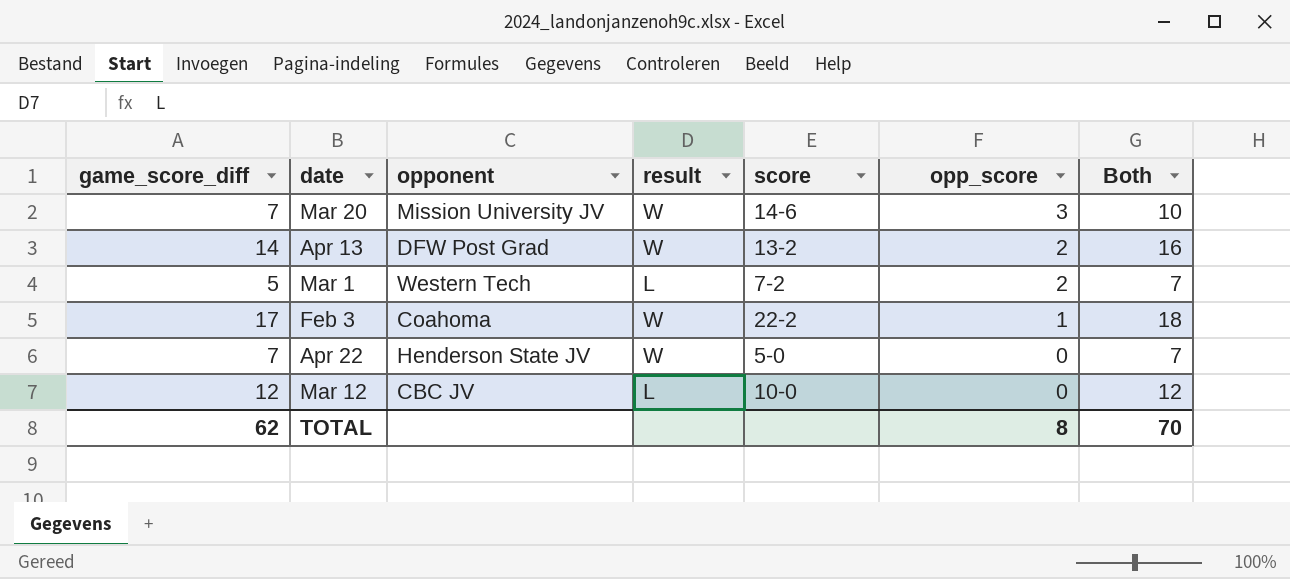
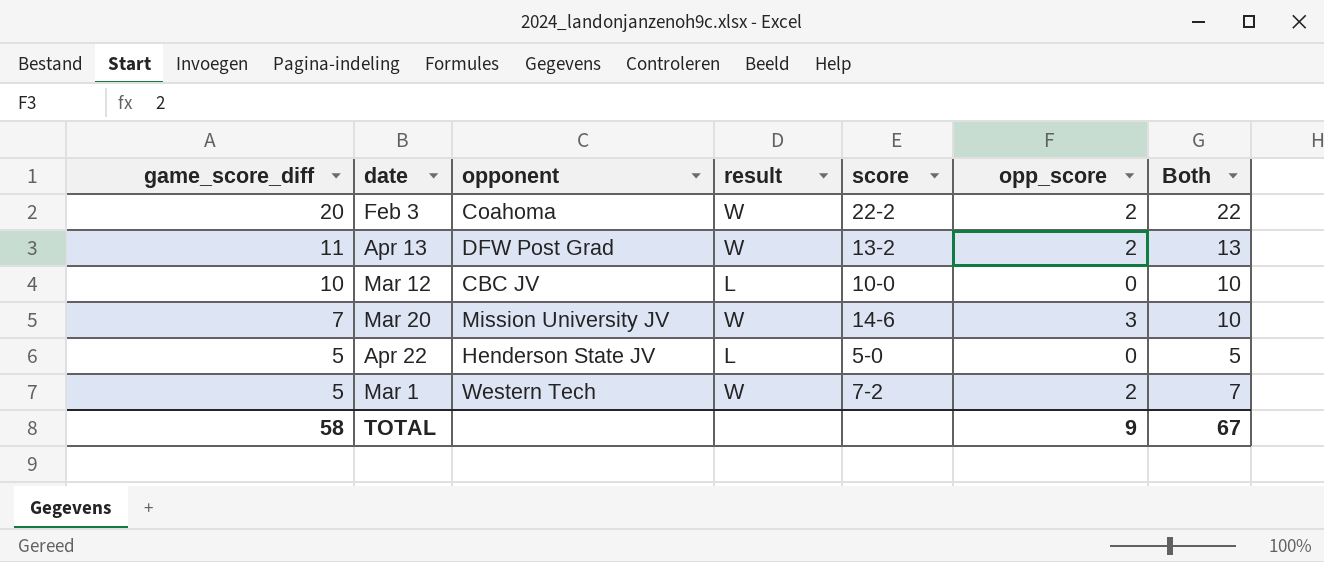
row order: opp_score descending -> game_score_diff descending
Feb 3 | game_score_diff: 17 -> 20
Feb 3 | opp_score: 1 -> 2
Feb 3 | Both: 18 -> 22
Apr 13 | game_score_diff: 14 -> 11
Apr 13 | Both: 16 -> 13
Mar 12 | game_score_diff: 12 -> 10
Mar 12 | Both: 12 -> 10
Apr 22 | game_score_diff: 7 -> 5
Apr 22 | result: W -> L
Apr 22 | Both: 7 -> 5
Mar 1 | result: L -> W
TOTAL | game_score_diff: 62 -> 58
TOTAL | opp_score: 8 -> 9
TOTAL | Both: 70 -> 67

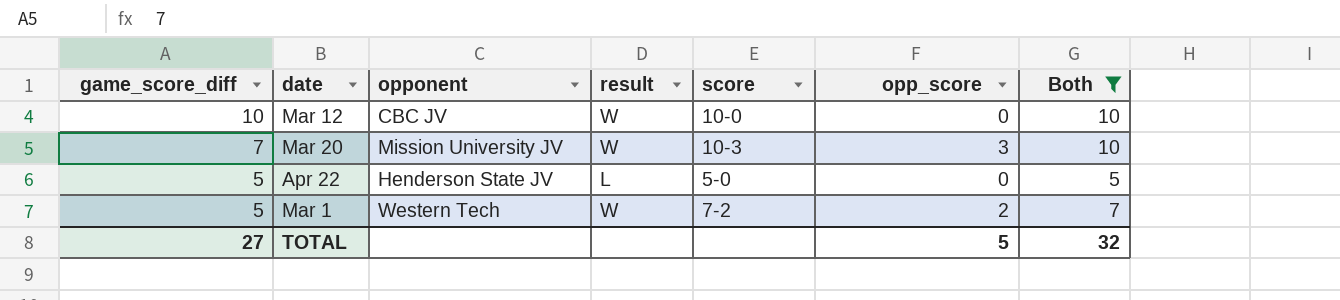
filter: none -> Both <= 10
Mar 12 | result: L -> W
Mar 20 | score: 14-6 -> 10-3
TOTAL | game_score_diff: 58 -> 27
TOTAL | opp_score: 9 -> 5
TOTAL | Both: 67 -> 32

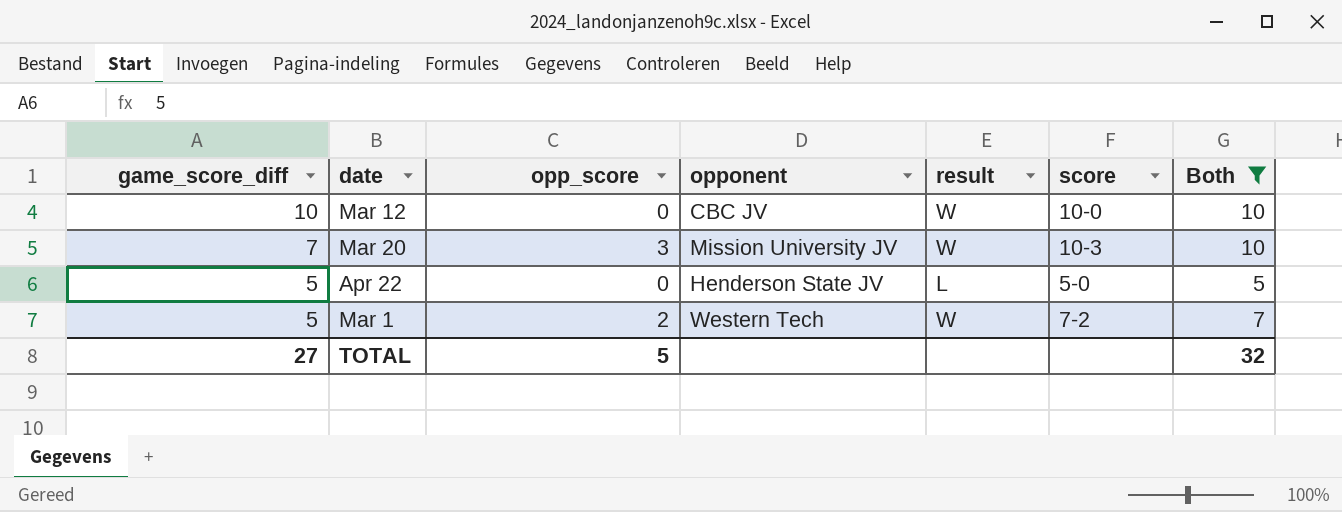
column opp_score | position: 6 -> 3

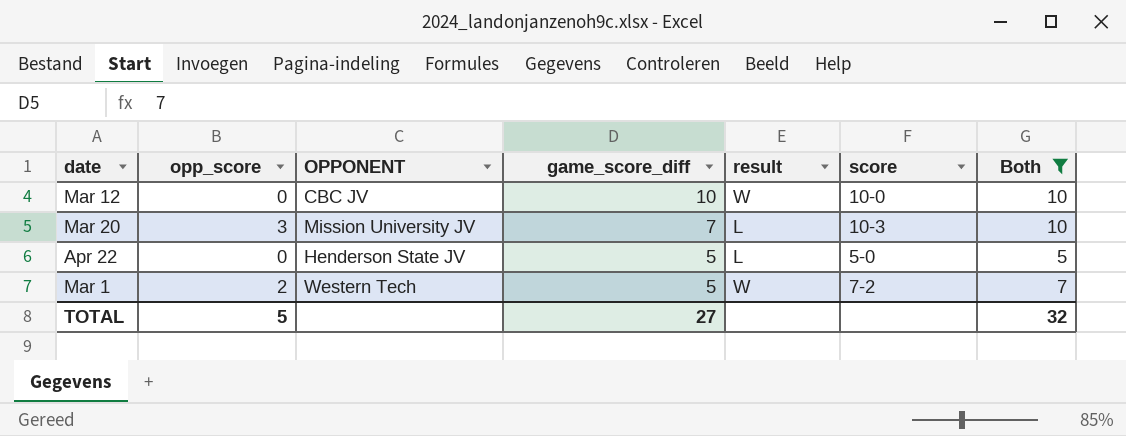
column name: opponent -> OPPONENT
column game_score_diff | position: 1 -> 4
Mar 20 | result: W -> L

